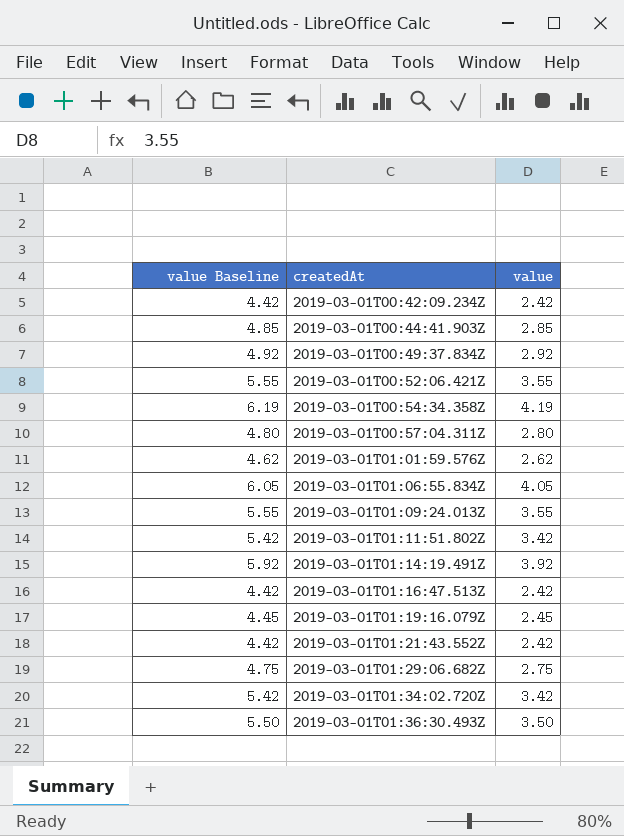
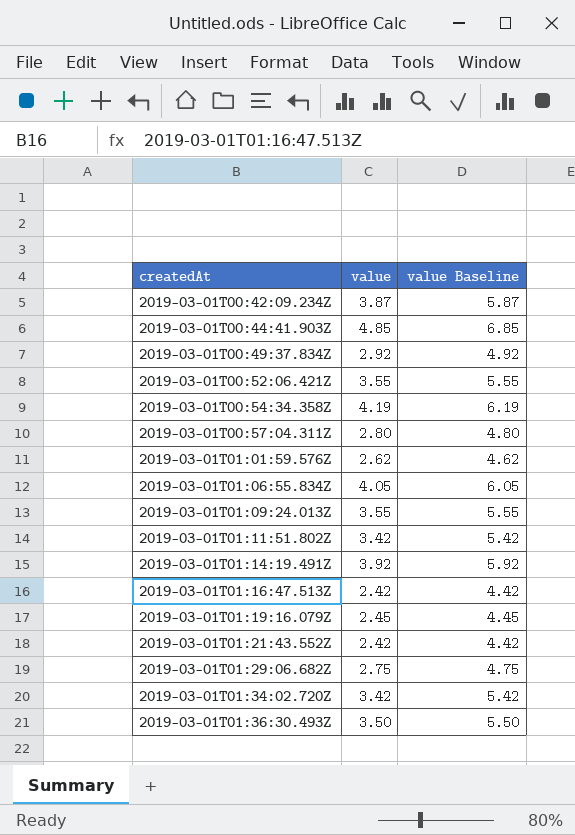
column value Baseline | position: 1 -> 3
2019-03-01T00:42:09.234Z | value: 2.42 -> 3.87
2019-03-01T00:42:09.234Z | value Baseline: 4.42 -> 5.87
2019-03-01T00:44:41.903Z | value: 2.85 -> 4.85
2019-03-01T00:44:41.903Z | value Baseline: 4.85 -> 6.85

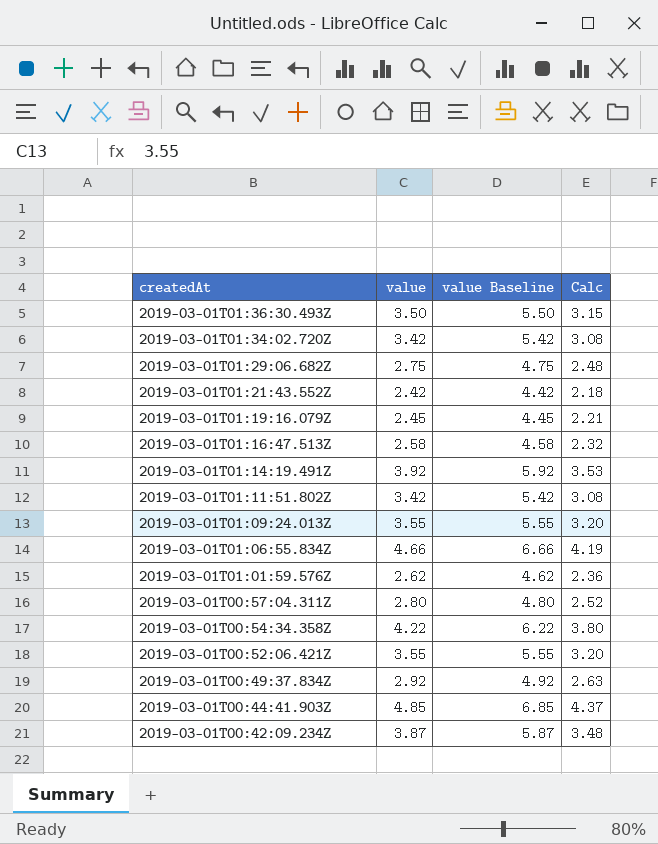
row order: createdAt ascending -> createdAt descending
column Calc | formula: none -> [value] * 0.9
2019-03-01T01:16:47.513Z | value: 2.42 -> 2.58
2019-03-01T01:16:47.513Z | value Baseline: 4.42 -> 4.58
2019-03-01T01:06:55.834Z | value: 4.05 -> 4.66
2019-03-01T01:06:55.834Z | value Baseline: 6.05 -> 6.66
2019-03-01T00:54:34.358Z | value: 4.19 -> 4.22
2019-03-01T00:54:34.358Z | value Baseline: 6.19 -> 6.22

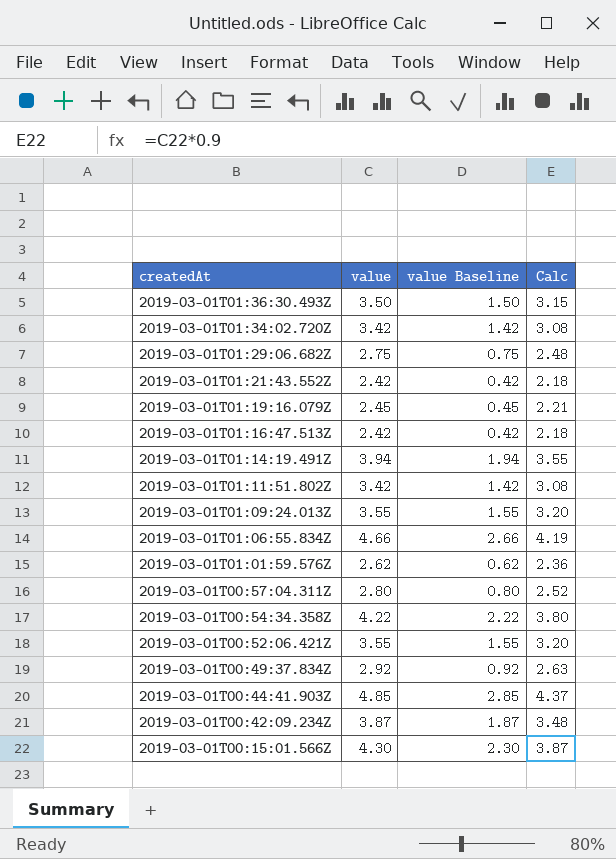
column value Baseline | formula: [value] + 2 -> [value] - 2
2019-03-01T01:16:47.513Z | value: 2.58 -> 2.42
2019-03-01T01:16:47.513Z | Calc: 2.32 -> 2.18
2019-03-01T01:14:19.491Z | value: 3.92 -> 3.94
2019-03-01T01:14:19.491Z | Calc: 3.53 -> 3.55
row 2019-03-01T00:15:01.566Z: none -> 4.30 | 2.30 | 3.87

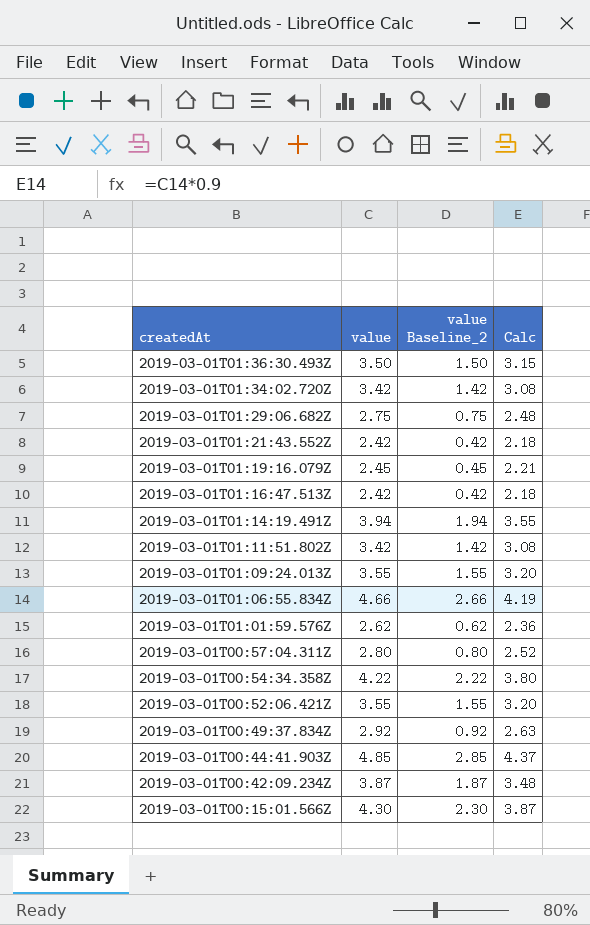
column name: value Baseline -> value Baseline_2

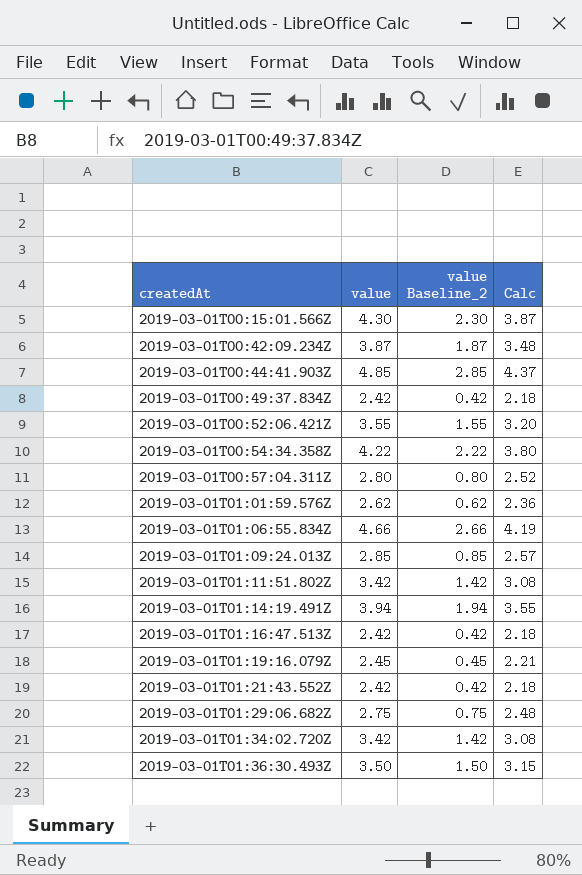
row order: createdAt descending -> createdAt ascending
2019-03-01T00:49:37.834Z | value: 2.92 -> 2.42
2019-03-01T00:49:37.834Z | value Baseline_2: 0.92 -> 0.42
2019-03-01T00:49:37.834Z | Calc: 2.63 -> 2.18
2019-03-01T01:09:24.013Z | value: 3.55 -> 2.85
2019-03-01T01:09:24.013Z | value Baseline_2: 1.55 -> 0.85
2019-03-01T01:09:24.013Z | Calc: 3.20 -> 2.57

